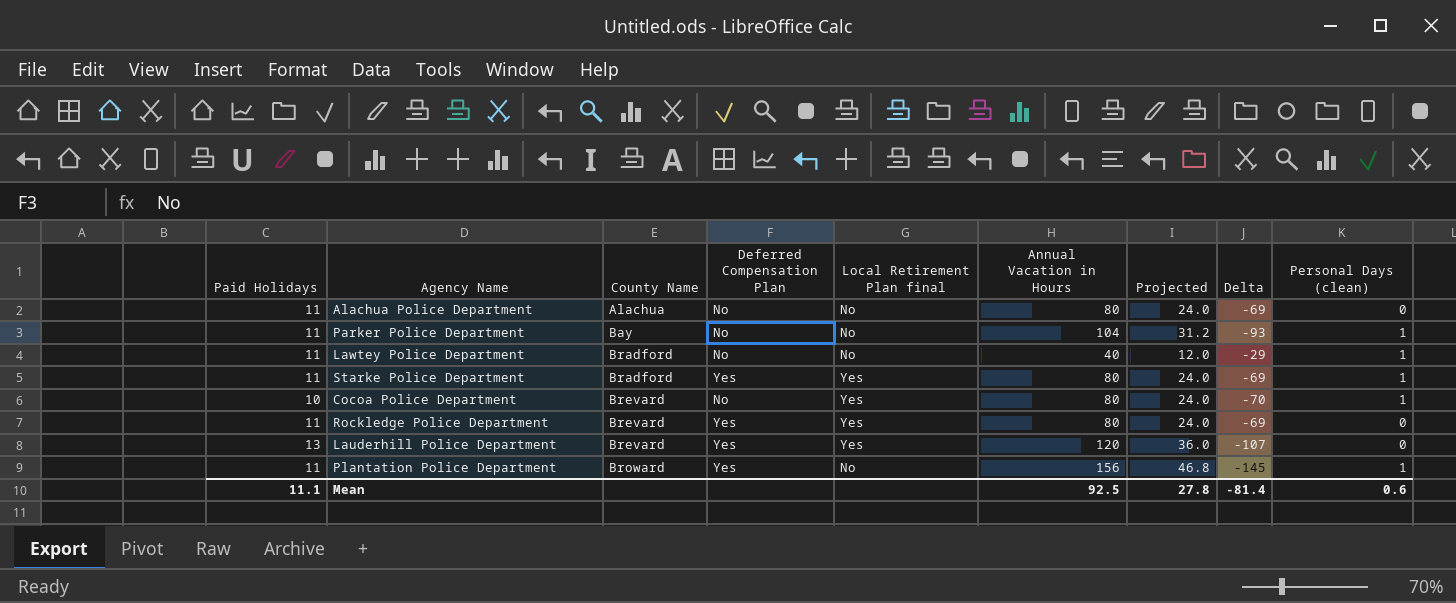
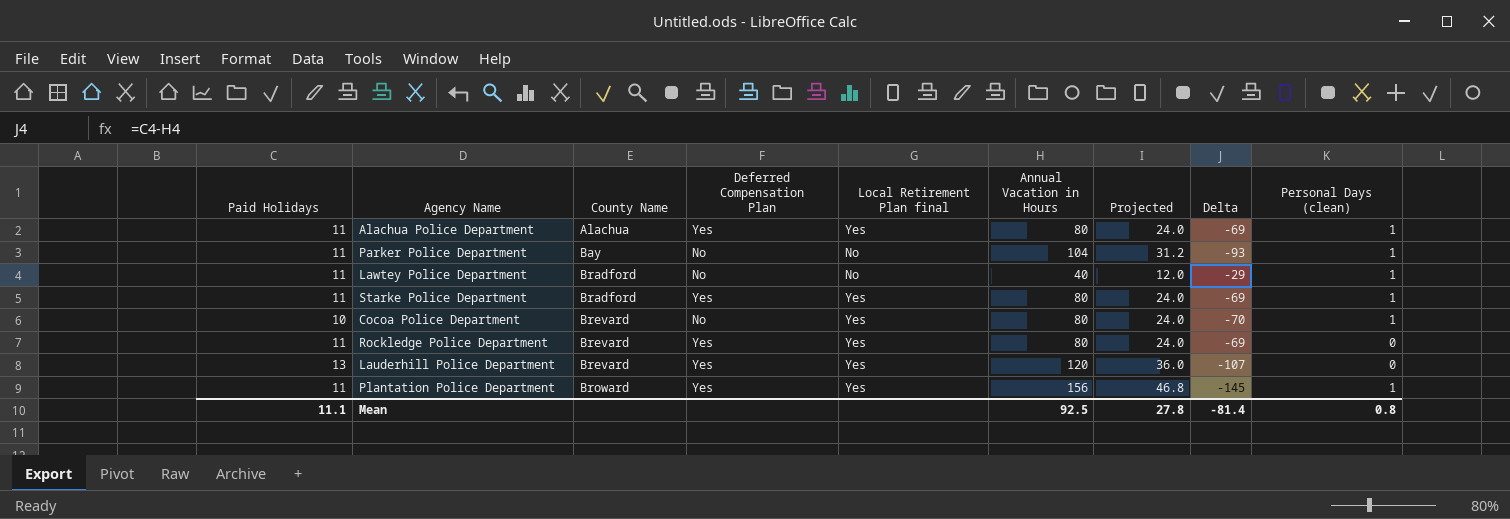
Alachua Police Department | Deferred Compensation Plan: No -> Yes
Alachua Police Department | Local Retirement Plan final: No -> Yes
Alachua Police Department | Personal Days (clean): 0 -> 1
Plantation Police Department | Local Retirement Plan final: No -> Yes
Mean | Personal Days (clean): 0.6 -> 0.8

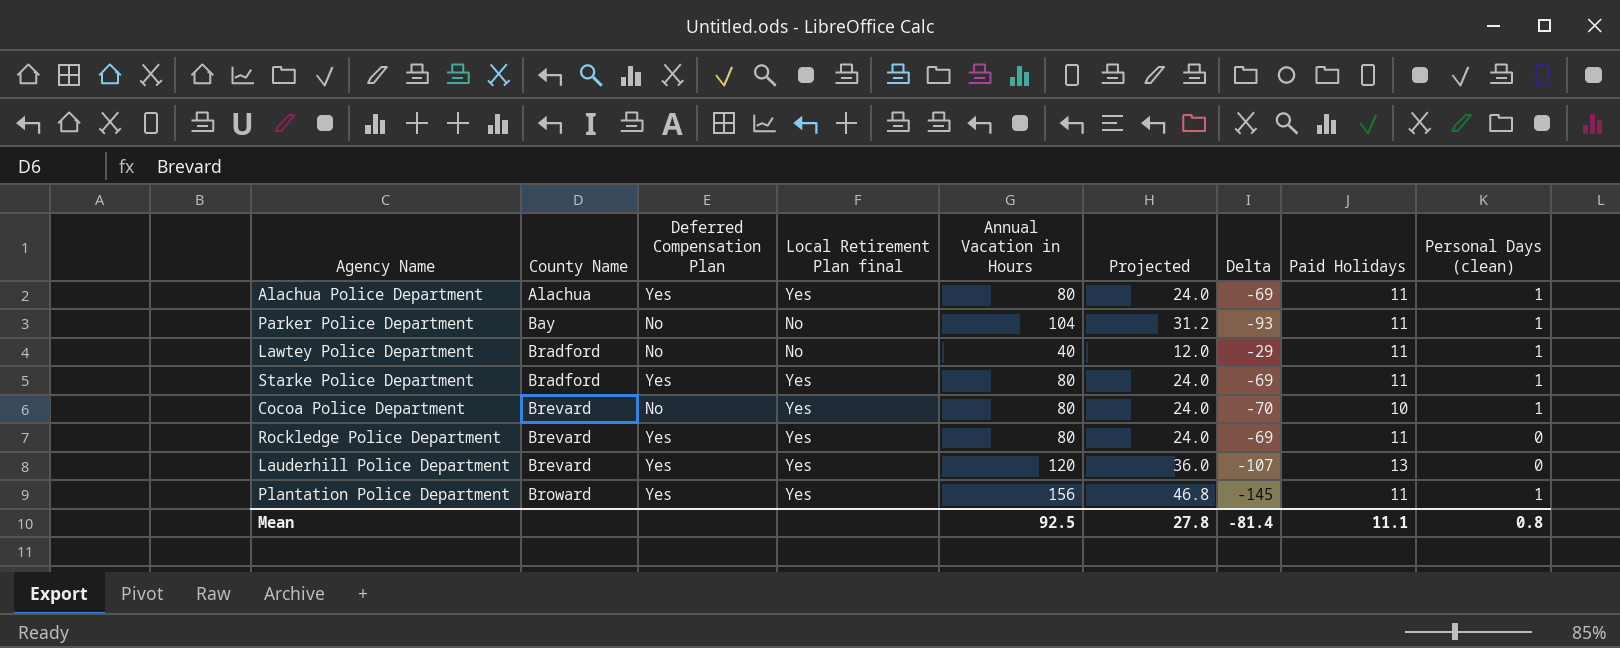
column Paid Holidays | position: 1 -> 8

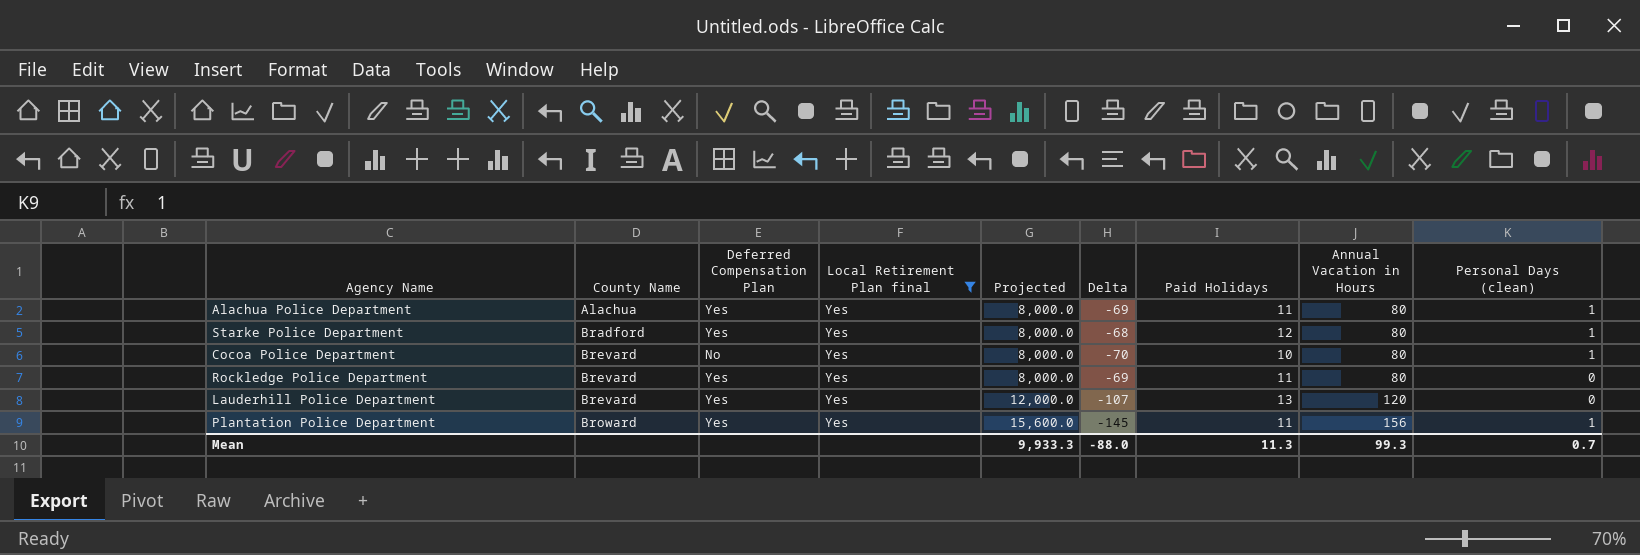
filter: none -> Local Retirement Plan final = Yes
column Projected | formula: [Annual Vacation in Hours] * 0.3 -> [Annual Vacation in Hours] * 100
column Annual Vacation in Hours | position: 5 -> 8
Starke Police Department | Delta: -69 -> -68
Starke Police Department | Paid Holidays: 11 -> 12
Mean | Projected: 27.8 -> 9,933.3
Mean | Delta: -81.4 -> -88.0
Mean | Paid Holidays: 11.1 -> 11.3
Mean | Annual Vacation in Hours: 92.5 -> 99.3
Mean | Personal Days (clean): 0.8 -> 0.7

